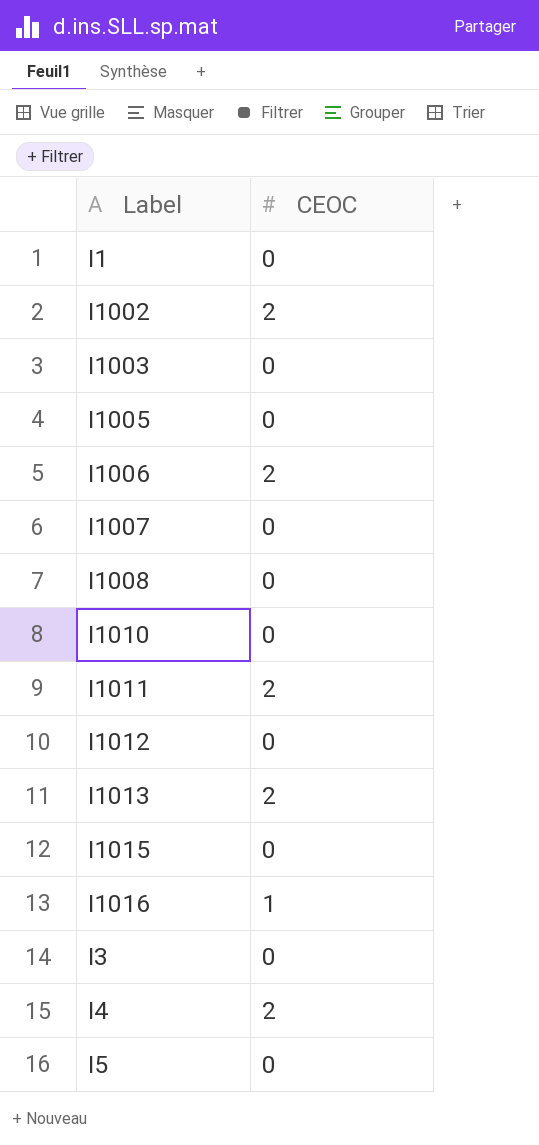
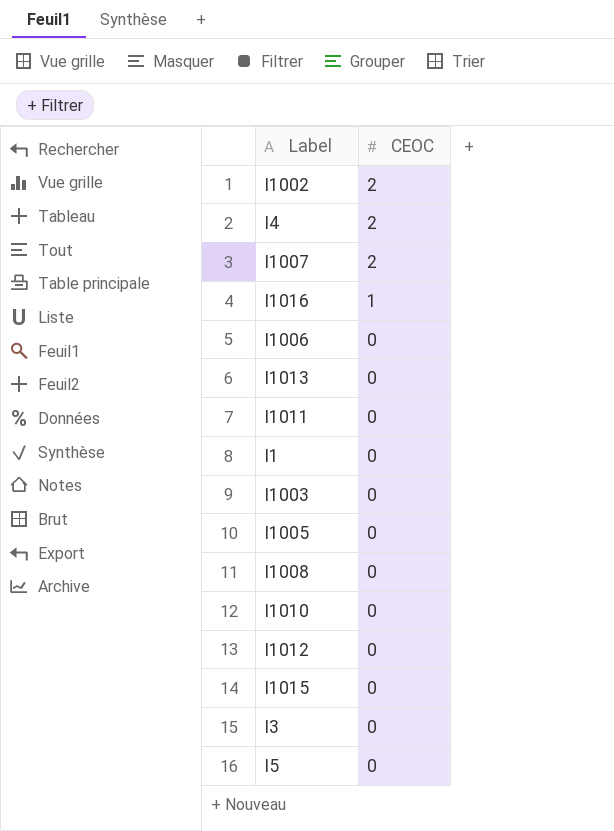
row order: none -> CEOC descending
I1007 | CEOC: 0 -> 2
I1006 | CEOC: 2 -> 0
I1013 | CEOC: 2 -> 0
I1011 | CEOC: 2 -> 0

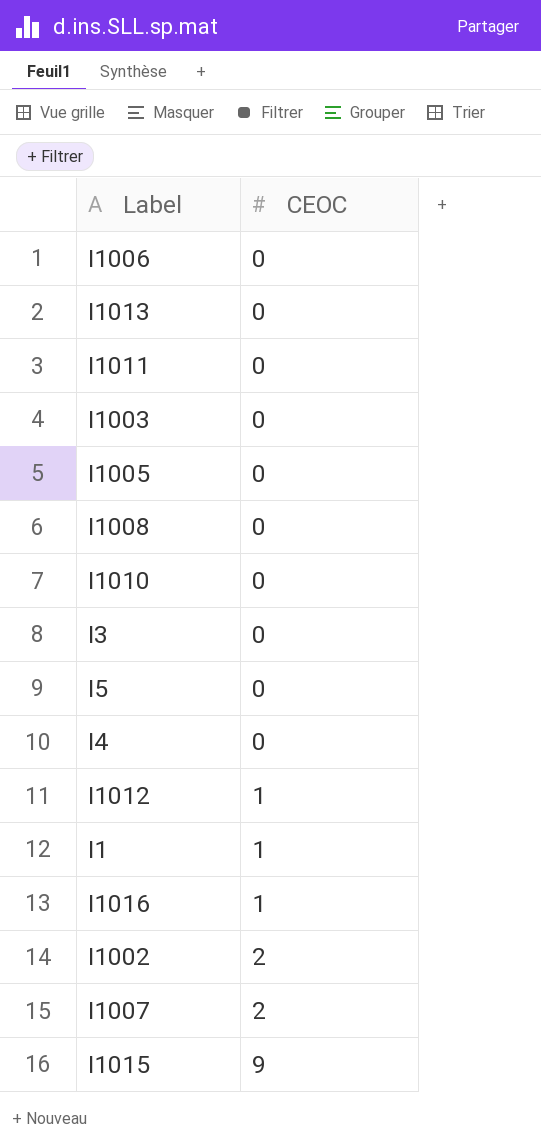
row order: CEOC descending -> CEOC ascending
I4 | CEOC: 2 -> 0
I1012 | CEOC: 0 -> 1
I1 | CEOC: 0 -> 1
I1015 | CEOC: 0 -> 9

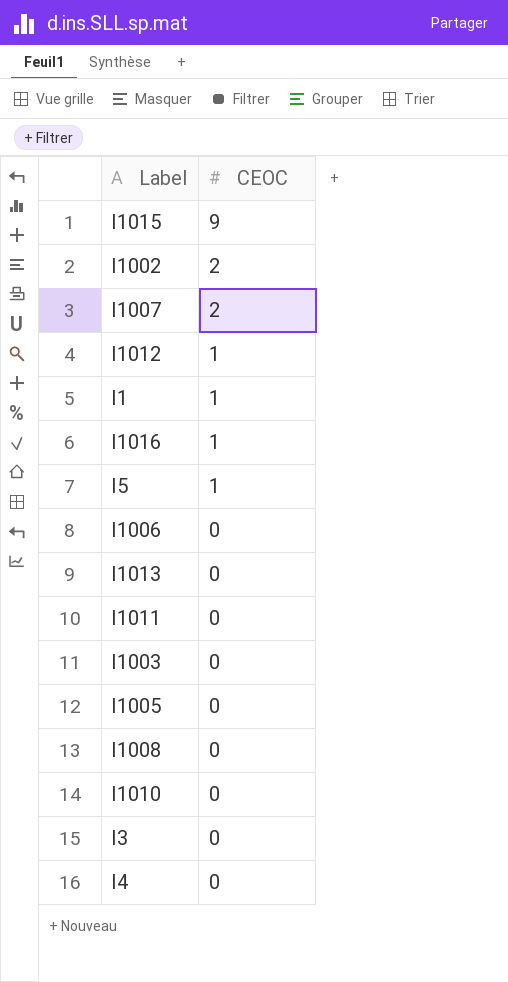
row order: CEOC ascending -> CEOC descending
I5 | CEOC: 0 -> 1

